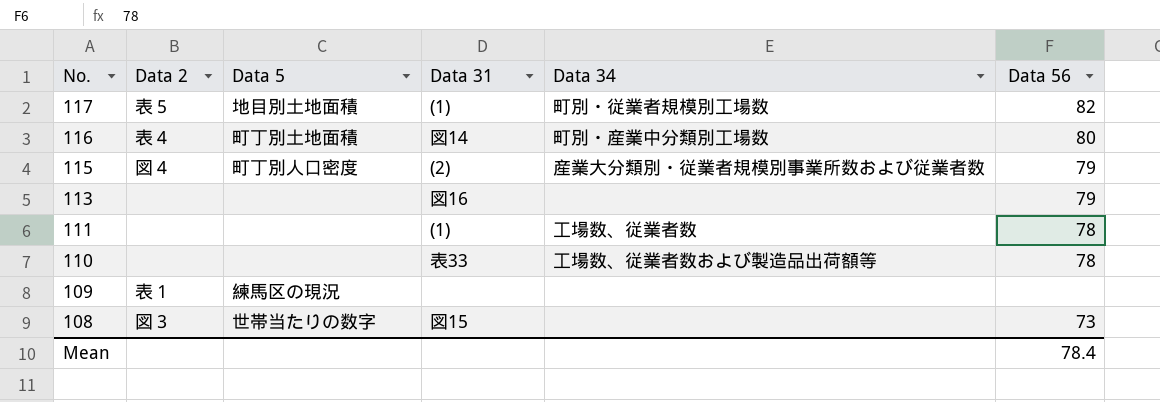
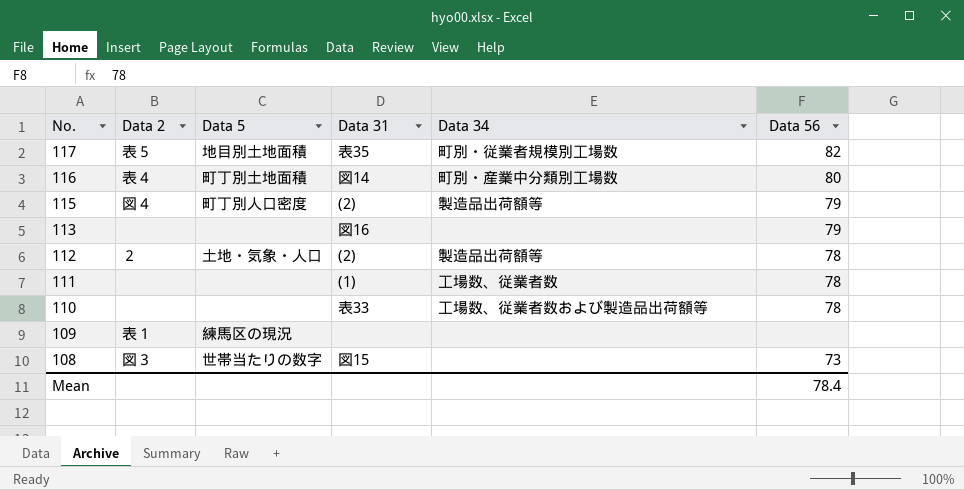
117 | Data 31: (1) -> 表35
115 | Data 34: 産業大分類別・従業者規模別事業所数および従業者数 -> 製造品出荷額等
row 112: none -> ２ | 土地・気象・人口 | (2) | 製造品出荷額等 | 78

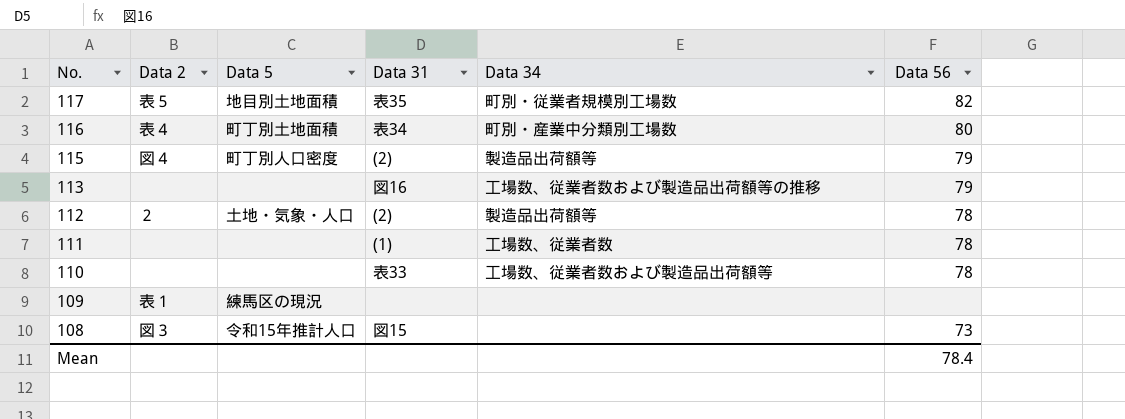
116 | Data 31: 図14 -> 表34
113 | Data 34: none -> 工場数、従業者数および製造品出荷額等の推移
108 | Data 5: 世帯当たりの数字 -> 令和15年推計人口

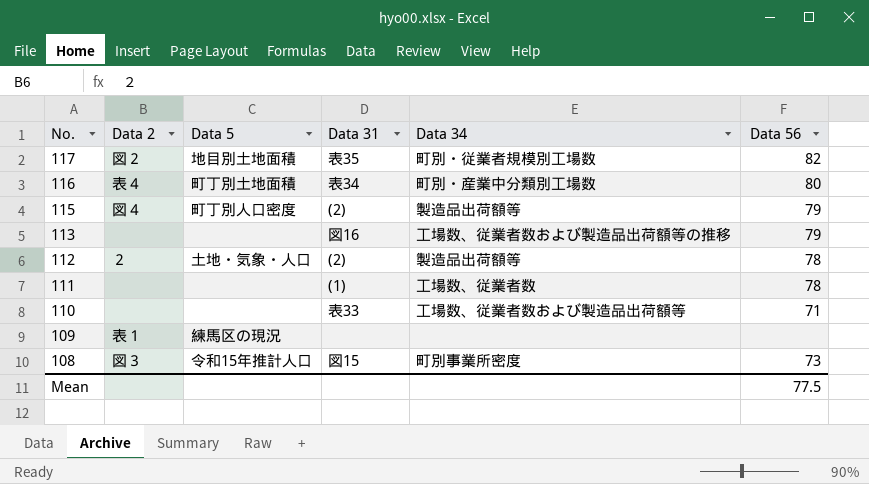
117 | Data 2: 表５ -> 図２
110 | Data 56: 78 -> 71
108 | Data 34: none -> 町別事業所密度
Mean | Data 56: 78.4 -> 77.5

